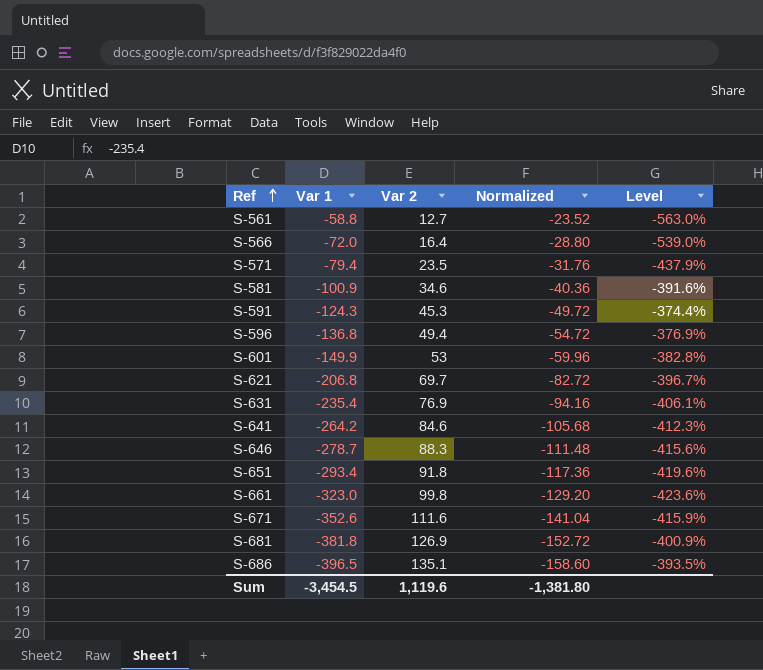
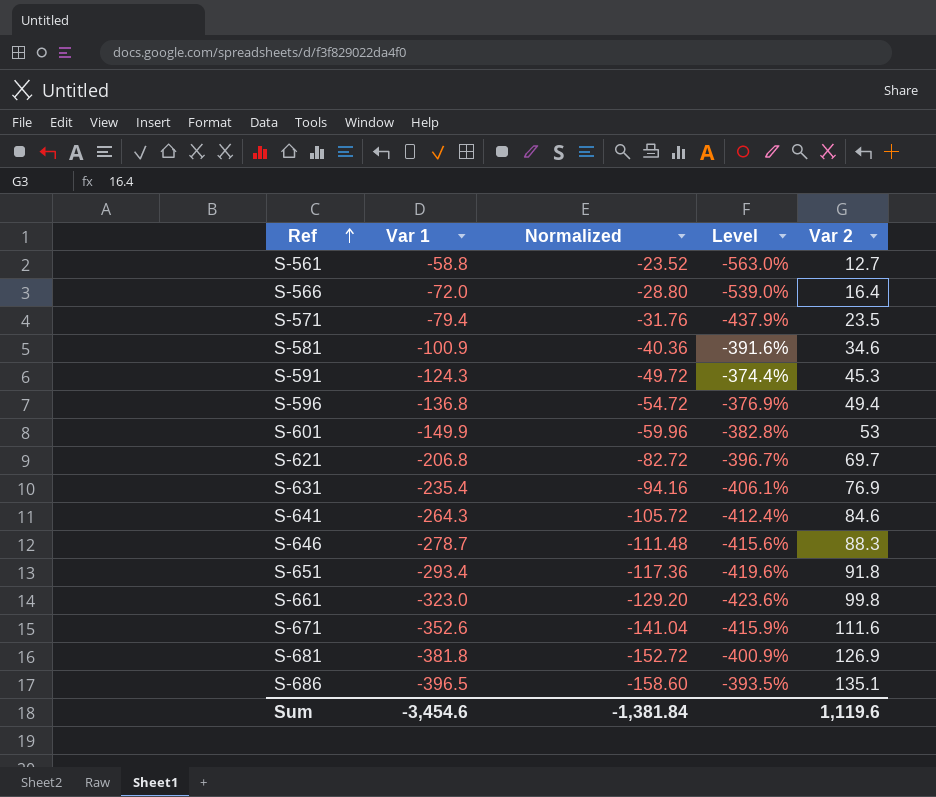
column Var 2 | position: 3 -> 5
S-641 | Var 1: -264.2 -> -264.3
S-641 | Normalized: -105.68 -> -105.72
S-641 | Level: -412.3% -> -412.4%
Sum | Var 1: -3,454.5 -> -3,454.6
Sum | Normalized: -1,381.80 -> -1,381.84

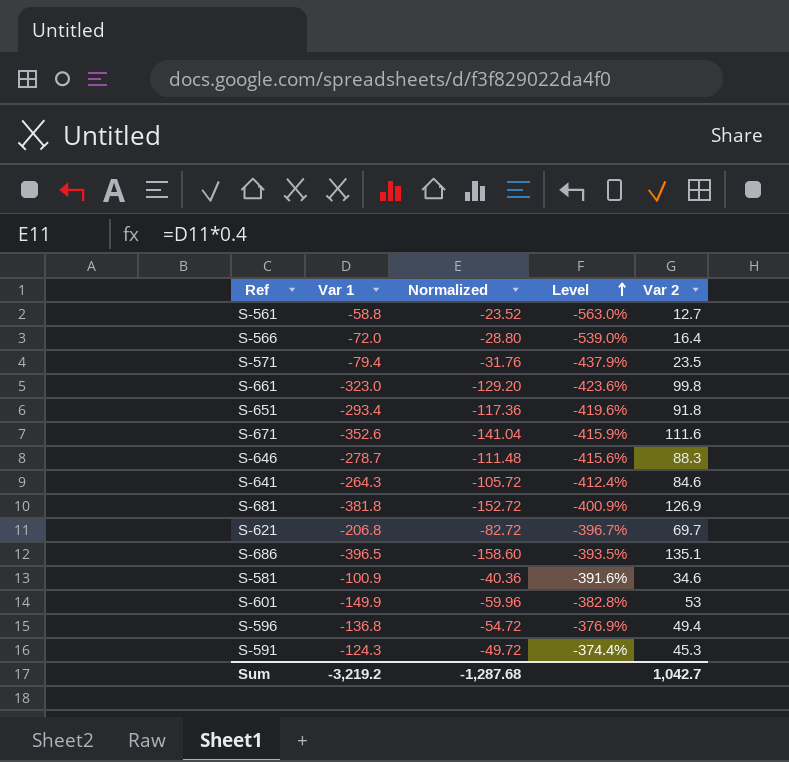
row order: Ref ascending -> Level ascending
row S-631: -235.4 | -94.16 | -406.1% | 76.9 -> none
Sum | Var 1: -3,454.6 -> -3,219.2
Sum | Normalized: -1,381.84 -> -1,287.68
Sum | Var 2: 1,119.6 -> 1,042.7

